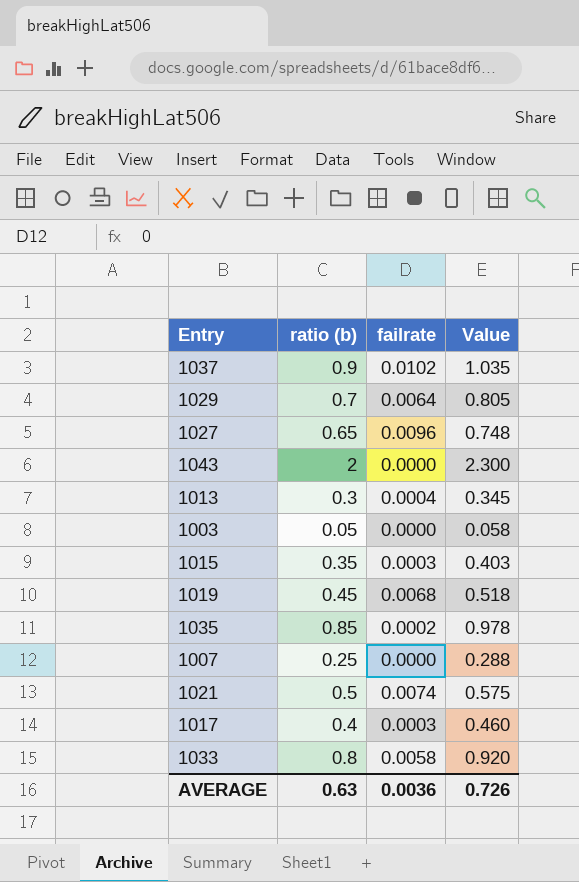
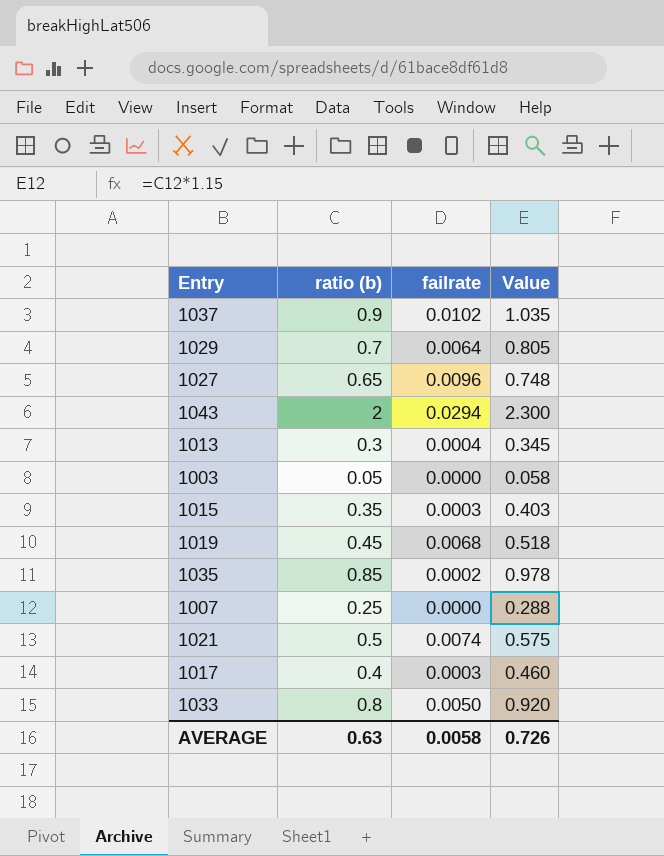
1043 | failrate: 0.0000 -> 0.0294
1033 | failrate: 0.0058 -> 0.0050
AVERAGE | failrate: 0.0036 -> 0.0058

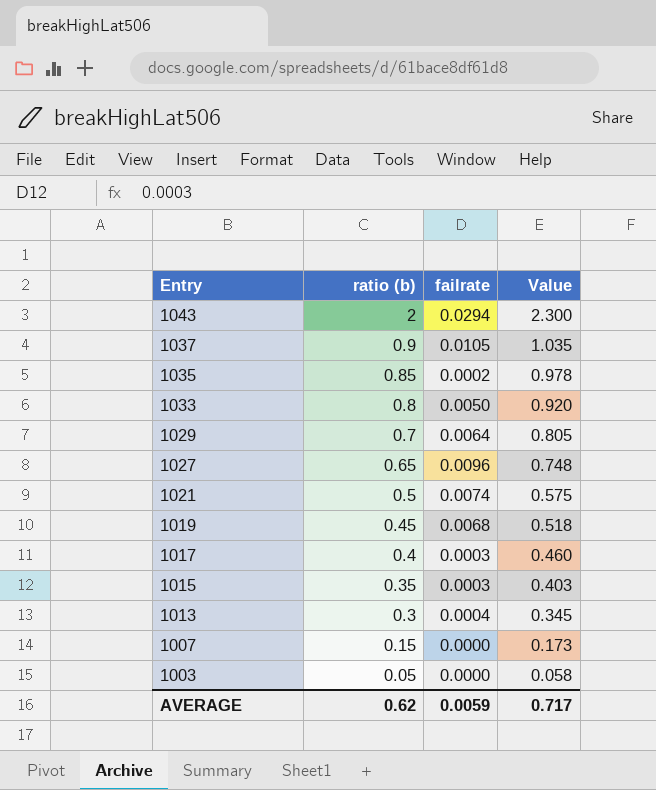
row order: none -> Entry descending
1037 | failrate: 0.0102 -> 0.0105
1007 | ratio (b): 0.25 -> 0.15
1007 | Value: 0.288 -> 0.173
AVERAGE | ratio (b): 0.63 -> 0.62
AVERAGE | failrate: 0.0058 -> 0.0059
AVERAGE | Value: 0.726 -> 0.717

